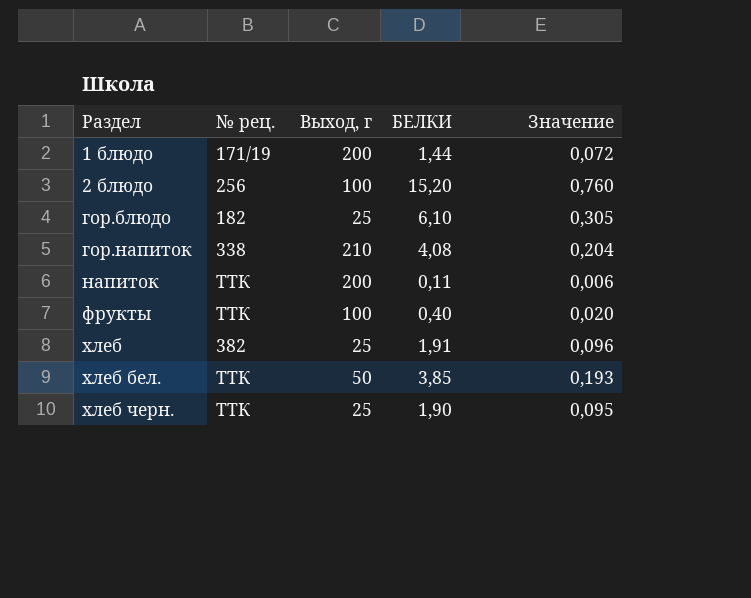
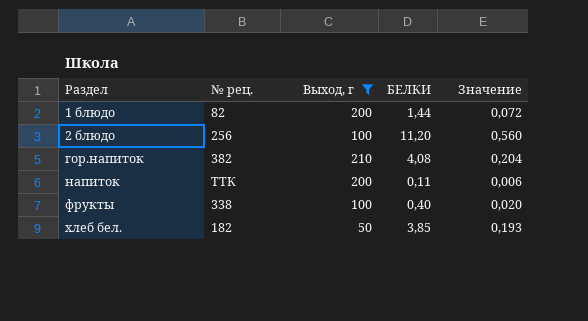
filter: none -> Выход, г != 25
1 блюдо | № рец.: 171/19 -> 82
2 блюдо | БЕЛКИ: 15,20 -> 11,20
2 блюдо | Значение: 0,760 -> 0,560
гор.напиток | № рец.: 338 -> 382
фрукты | № рец.: ТТК -> 338
хлеб бел. | № рец.: ТТК -> 182

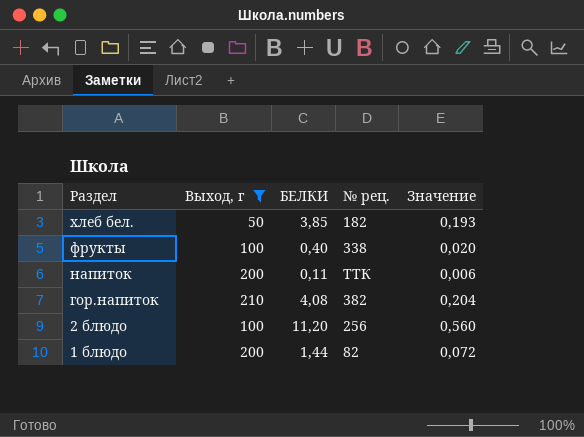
row order: Раздел ascending -> Раздел descending
column № рец. | position: 2 -> 4

